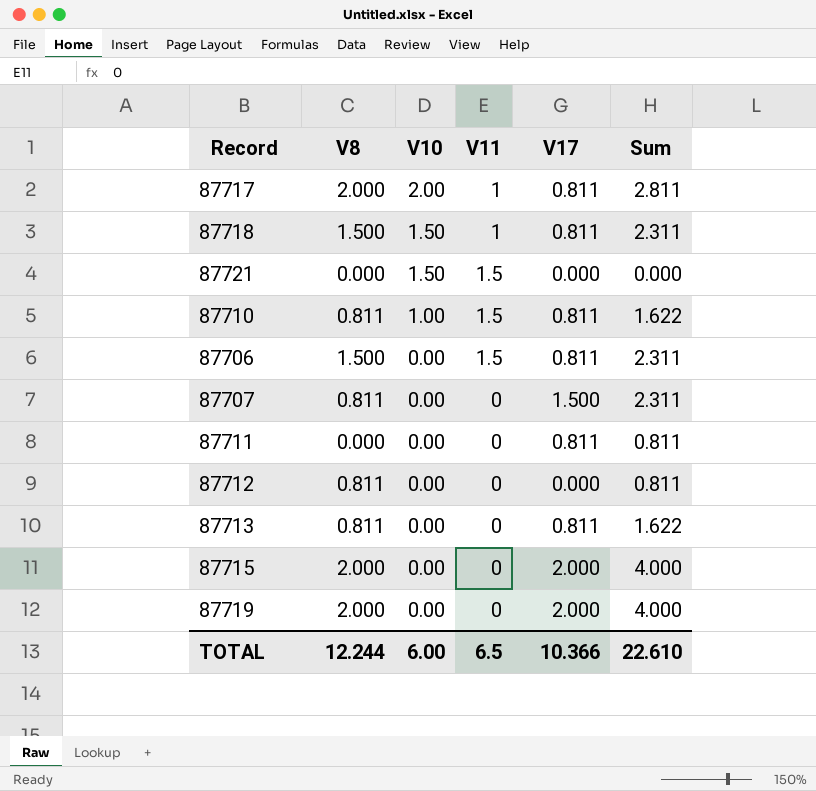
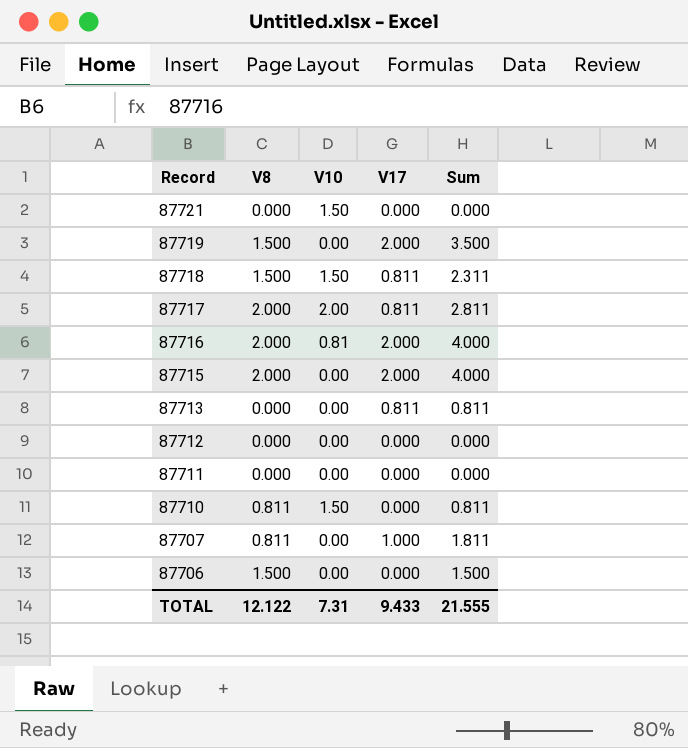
row order: V10 descending -> Record descending
column V11 | position: 4 -> none
87719 | V8: 2.000 -> 1.500
87719 | Sum: 4.000 -> 3.500
row 87716: none -> 2.000 | 0.81 | 2.000 | 4.000
87713 | V8: 0.811 -> 0.000
87713 | Sum: 1.622 -> 0.811
87712 | V8: 0.811 -> 0.000
87712 | Sum: 0.811 -> 0.000
87711 | V17: 0.811 -> 0.000
87711 | Sum: 0.811 -> 0.000
87710 | V10: 1.00 -> 1.50
87710 | V17: 0.811 -> 0.000
87710 | Sum: 1.622 -> 0.811
87707 | V17: 1.500 -> 1.000
87707 | Sum: 2.311 -> 1.811
87706 | V17: 0.811 -> 0.000
87706 | Sum: 2.311 -> 1.500
TOTAL | V8: 12.244 -> 12.122
TOTAL | V10: 6.00 -> 7.31
TOTAL | V17: 10.366 -> 9.433
TOTAL | Sum: 22.610 -> 21.555

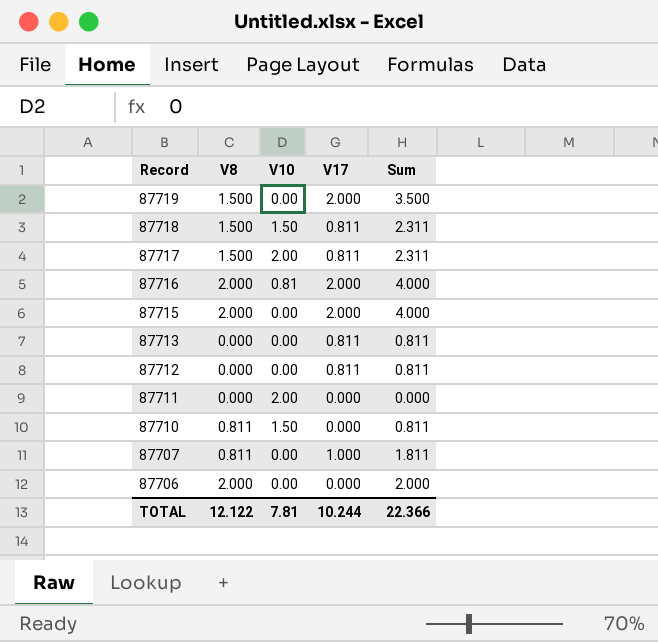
row 87721: 0.000 | 1.50 | 0.000 | 0.000 -> none
87717 | V8: 2.000 -> 1.500
87717 | Sum: 2.811 -> 2.311
87712 | V17: 0.000 -> 0.811
87712 | Sum: 0.000 -> 0.811
87711 | V10: 0.00 -> 2.00
87706 | V8: 1.500 -> 2.000
87706 | Sum: 1.500 -> 2.000
TOTAL | V10: 7.31 -> 7.81
TOTAL | V17: 9.433 -> 10.244
TOTAL | Sum: 21.555 -> 22.366

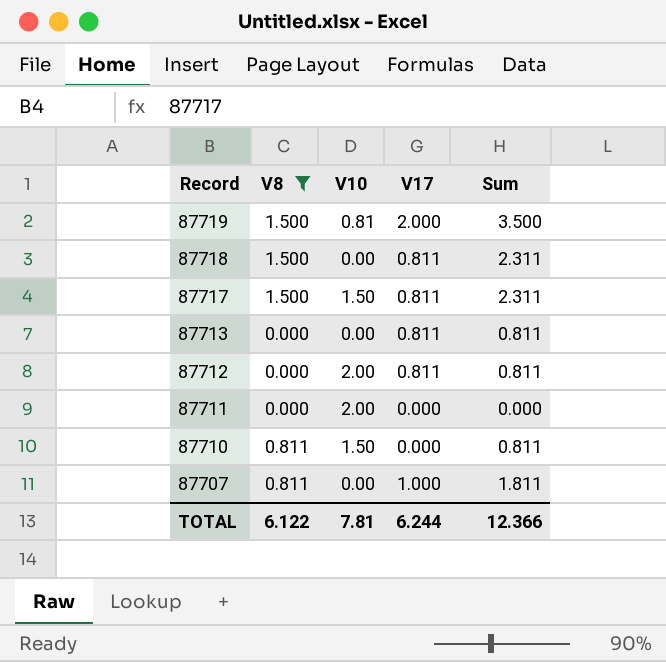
filter: none -> V8 != 2.000
87719 | V10: 0.00 -> 0.81
87718 | V10: 1.50 -> 0.00
87717 | V10: 2.00 -> 1.50
87712 | V10: 0.00 -> 2.00
TOTAL | V8: 12.122 -> 6.122
TOTAL | V17: 10.244 -> 6.244
TOTAL | Sum: 22.366 -> 12.366

